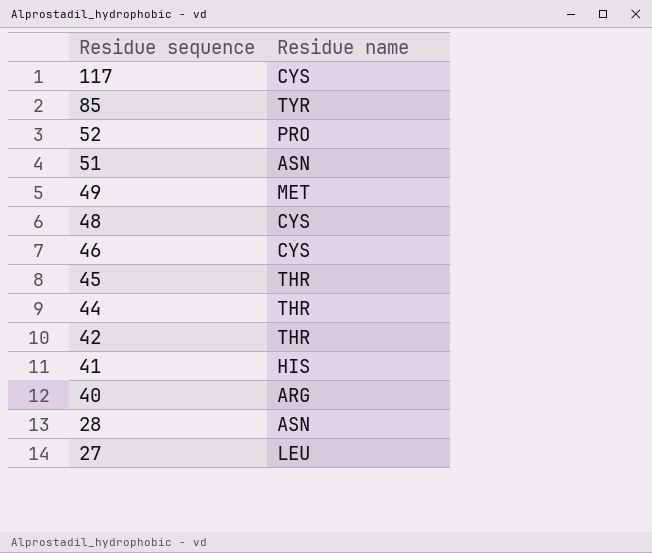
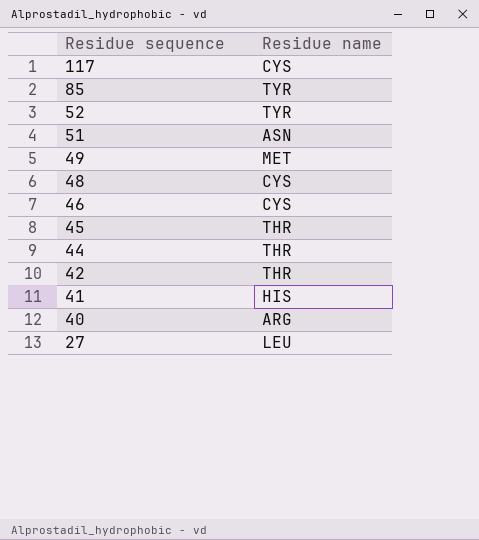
row 28: ASN -> none
52 | Residue name: PRO -> TYR

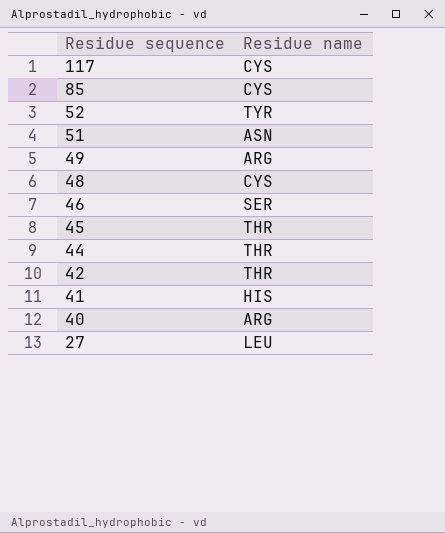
85 | Residue name: TYR -> CYS
49 | Residue name: MET -> ARG
46 | Residue name: CYS -> SER

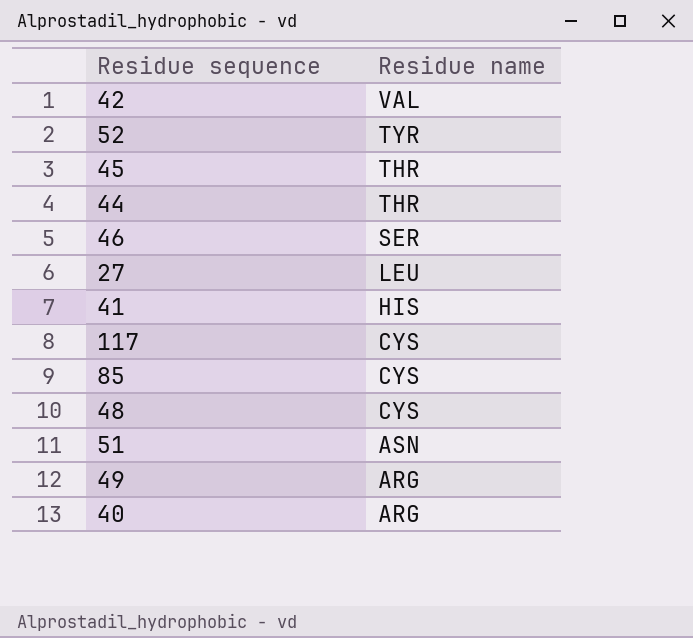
row order: Residue sequence descending -> Residue name descending
42 | Residue name: THR -> VAL

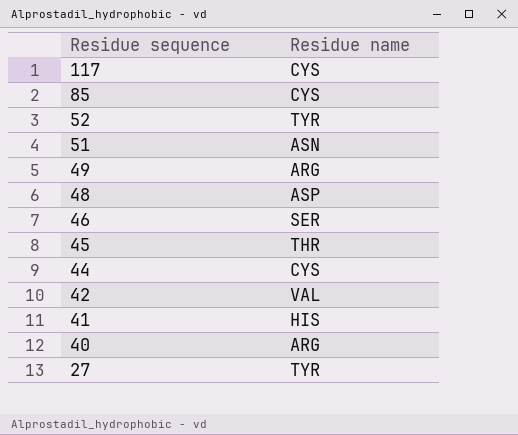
row order: Residue name descending -> Residue sequence descending
48 | Residue name: CYS -> ASP
44 | Residue name: THR -> CYS
27 | Residue name: LEU -> TYR

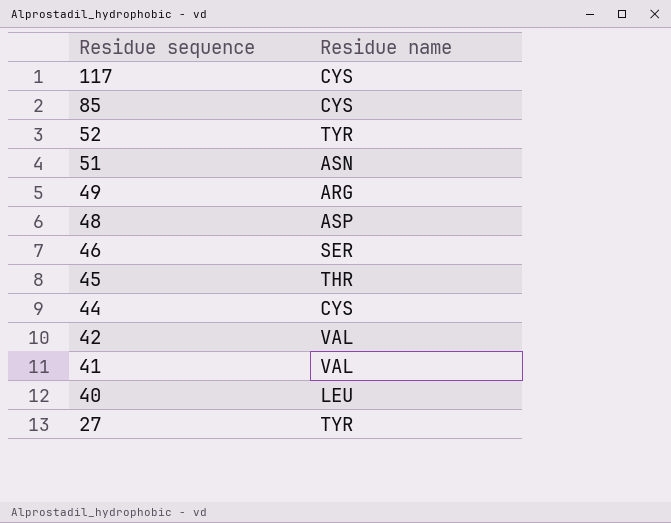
41 | Residue name: HIS -> VAL
40 | Residue name: ARG -> LEU

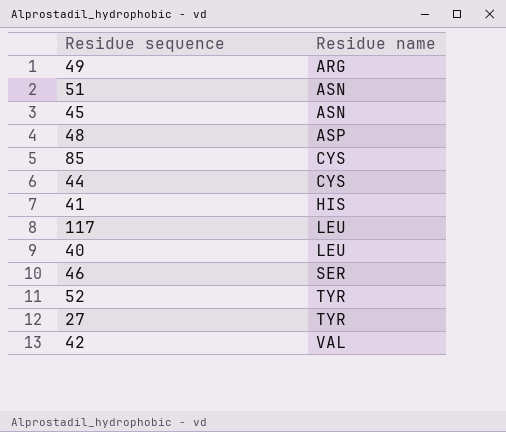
row order: Residue sequence descending -> Residue name ascending
45 | Residue name: THR -> ASN
41 | Residue name: VAL -> HIS
117 | Residue name: CYS -> LEU

